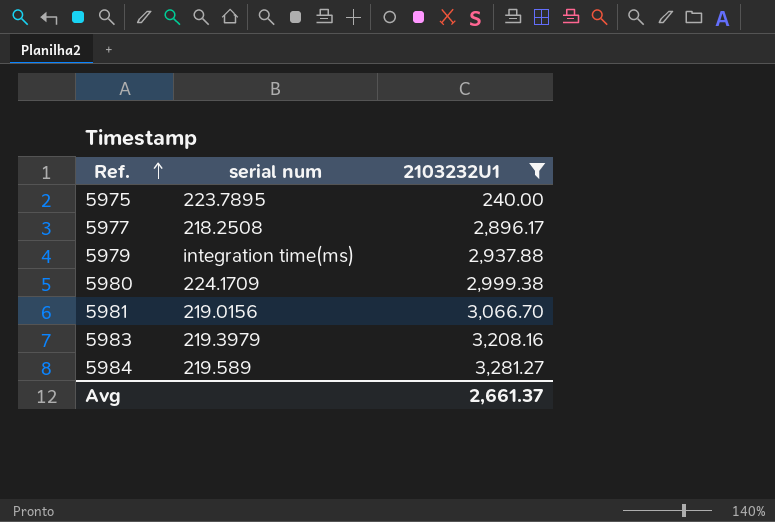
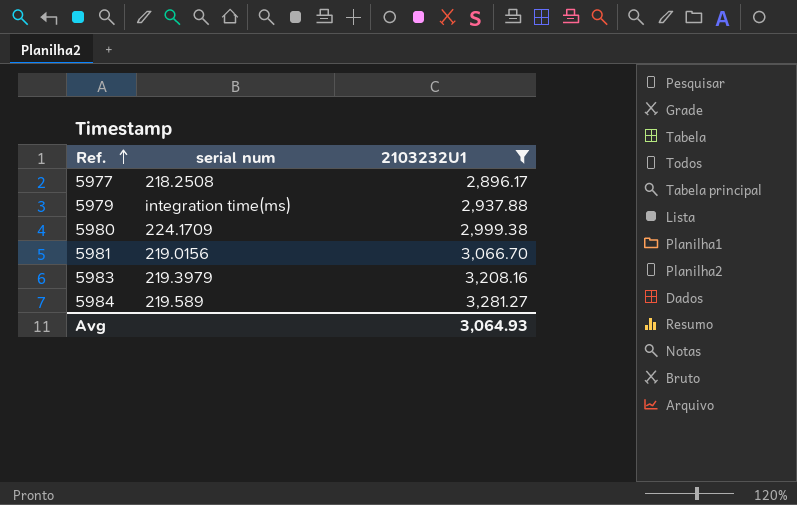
row 5975: 223.7895 | 240.00 -> none
Avg | 2103232U1: 2,661.37 -> 3,064.93

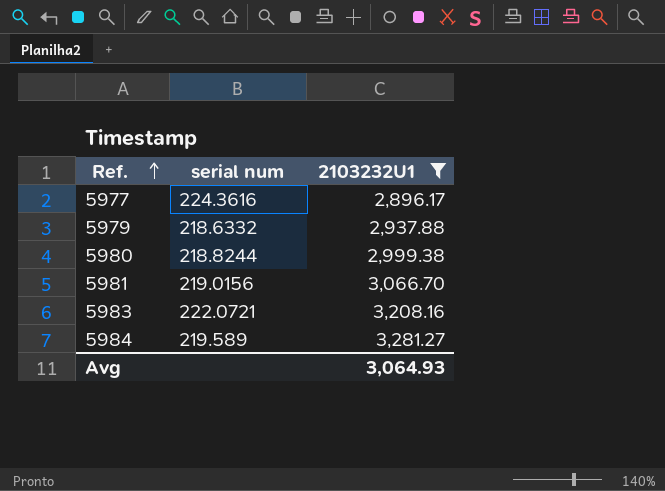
5977 | serial num: 218.2508 -> 224.3616
5979 | serial num: integration time(ms) -> 218.6332
5980 | serial num: 224.1709 -> 218.8244
5983 | serial num: 219.3979 -> 222.0721

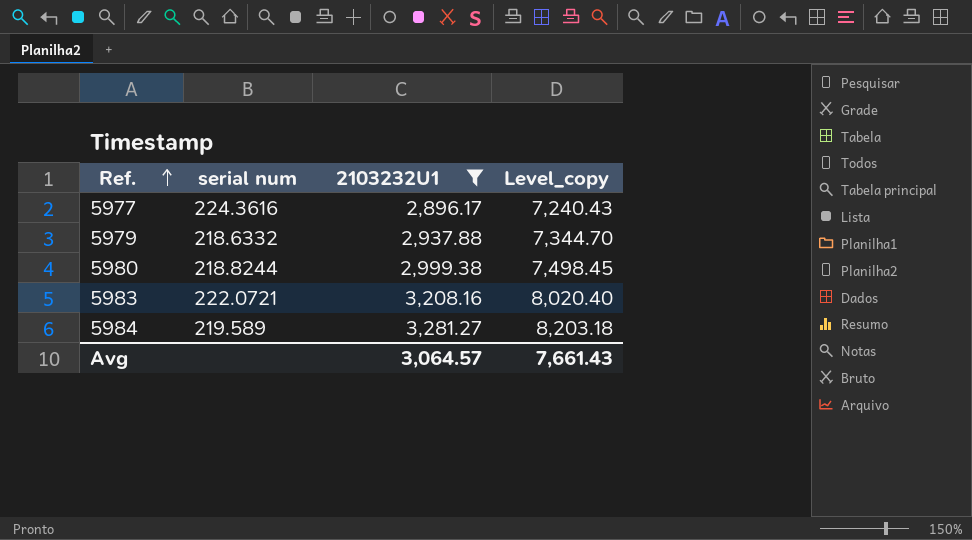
column Level_copy | formula: none -> [2103232U1] * 2.5
row 5981: 219.0156 | 3,066.70 -> none
Avg | 2103232U1: 3,064.93 -> 3,064.57

